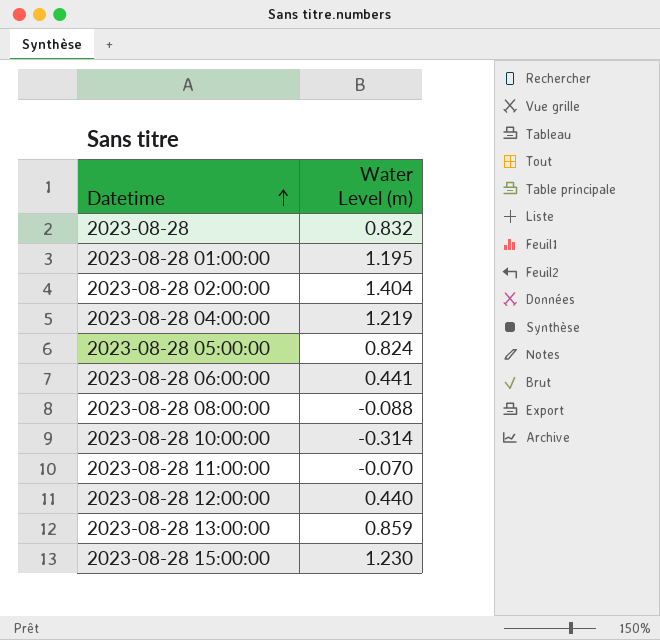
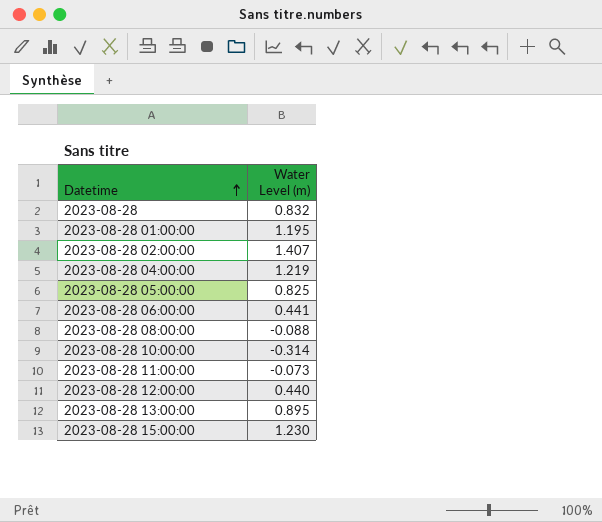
2023-08-28 02:00:00 | Water Level (m): 1.404 -> 1.407
2023-08-28 05:00:00 | Water Level (m): 0.824 -> 0.825
2023-08-28 11:00:00 | Water Level (m): -0.070 -> -0.073
2023-08-28 13:00:00 | Water Level (m): 0.859 -> 0.895

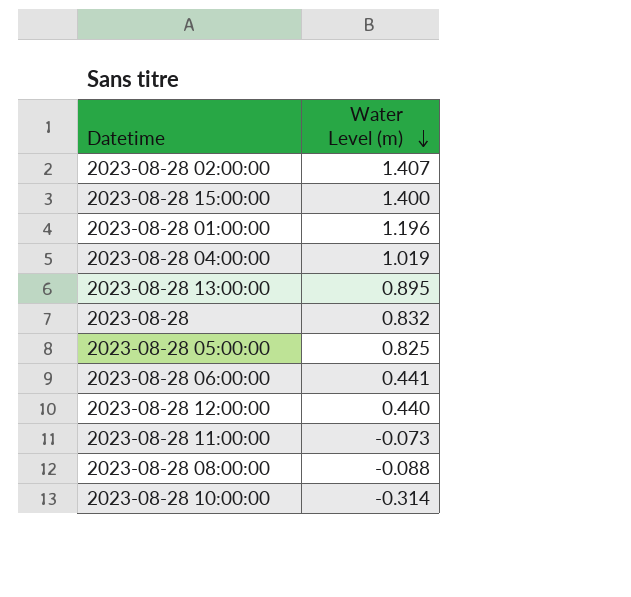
row order: Datetime ascending -> Water Level (m) descending
2023-08-28 15:00:00 | Water Level (m): 1.230 -> 1.400
2023-08-28 01:00:00 | Water Level (m): 1.195 -> 1.196
2023-08-28 04:00:00 | Water Level (m): 1.219 -> 1.019

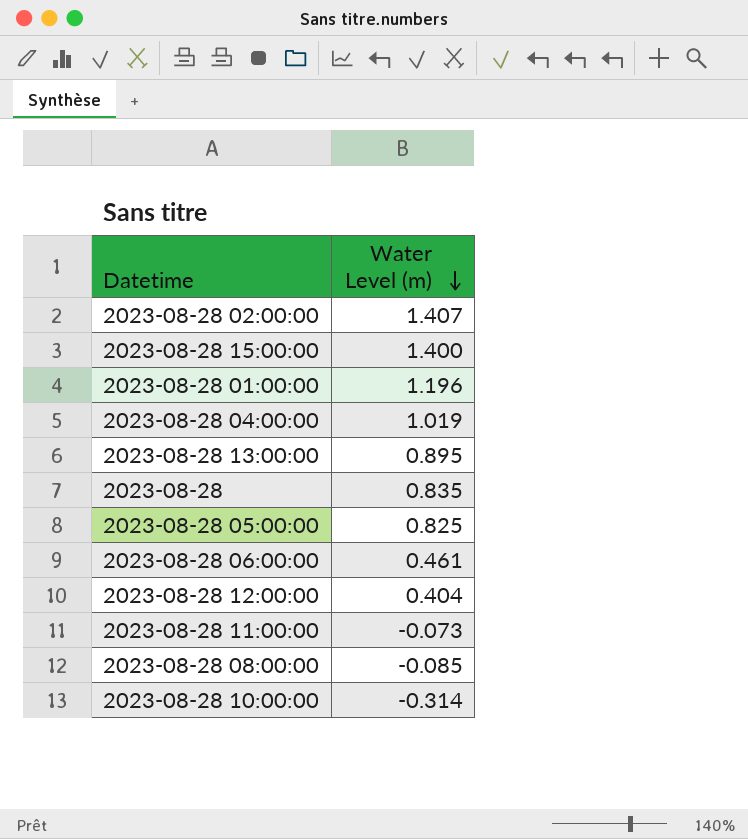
2023-08-28 | Water Level (m): 0.832 -> 0.835
2023-08-28 06:00:00 | Water Level (m): 0.441 -> 0.461
2023-08-28 12:00:00 | Water Level (m): 0.440 -> 0.404
2023-08-28 08:00:00 | Water Level (m): -0.088 -> -0.085

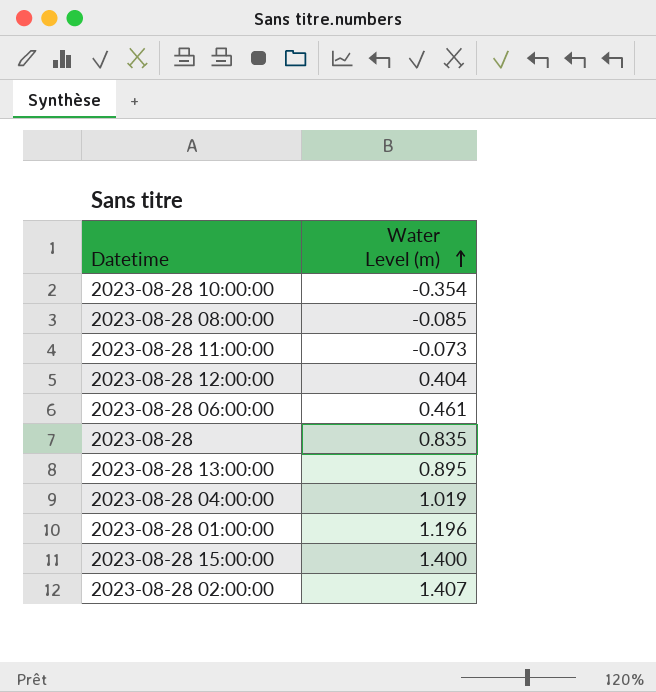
row order: Water Level (m) descending -> Water Level (m) ascending
row 2023-08-28 05:00:00: 0.825 -> none
2023-08-28 10:00:00 | Water Level (m): -0.314 -> -0.354

